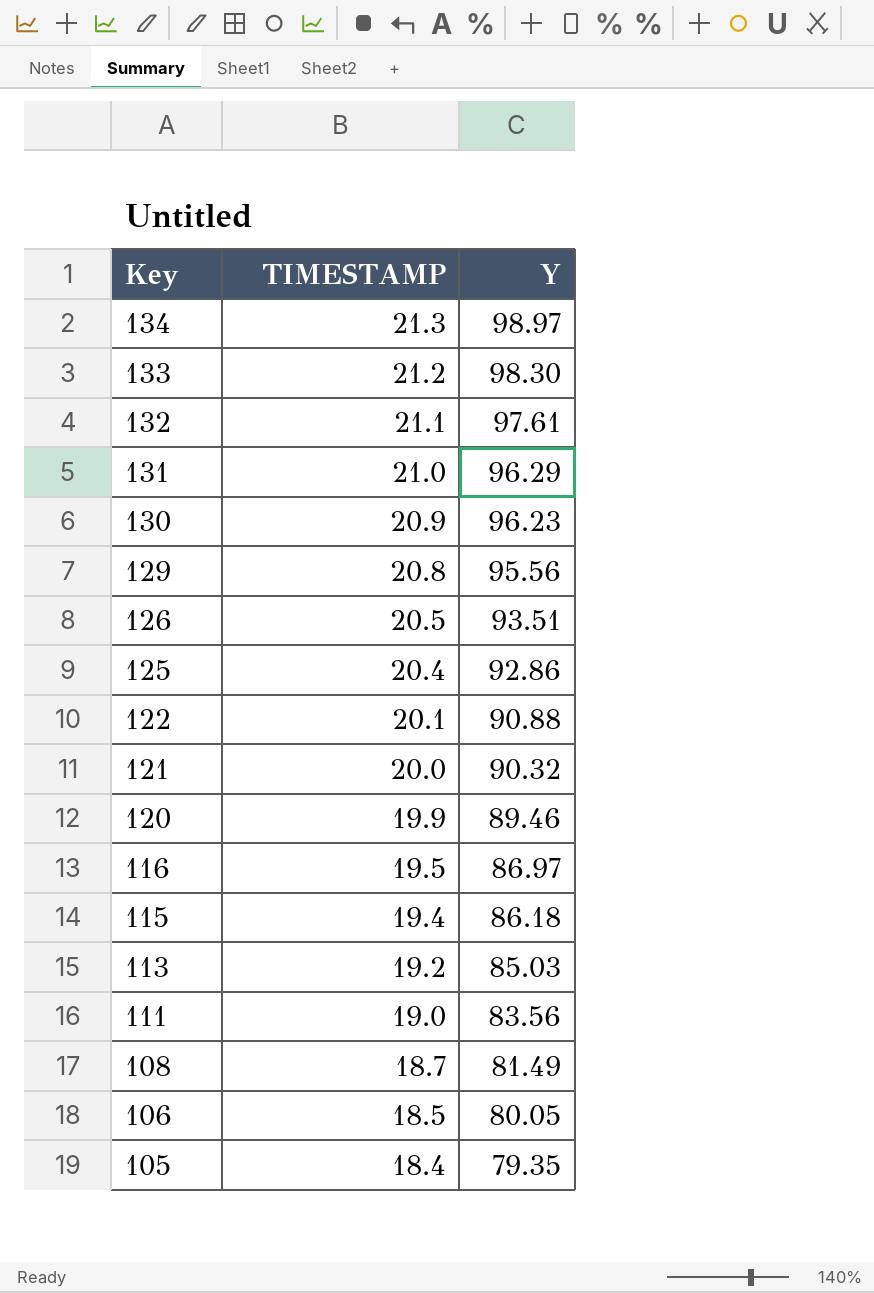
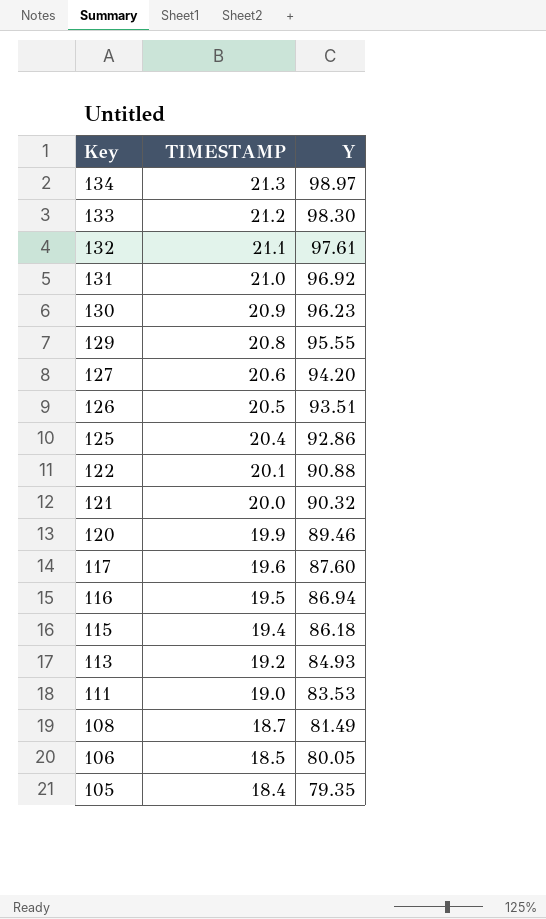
131 | Y: 96.29 -> 96.92
129 | Y: 95.56 -> 95.55
row 127: none -> 20.6 | 94.20
row 117: none -> 19.6 | 87.60
116 | Y: 86.97 -> 86.94
113 | Y: 85.03 -> 84.93
111 | Y: 83.56 -> 83.53

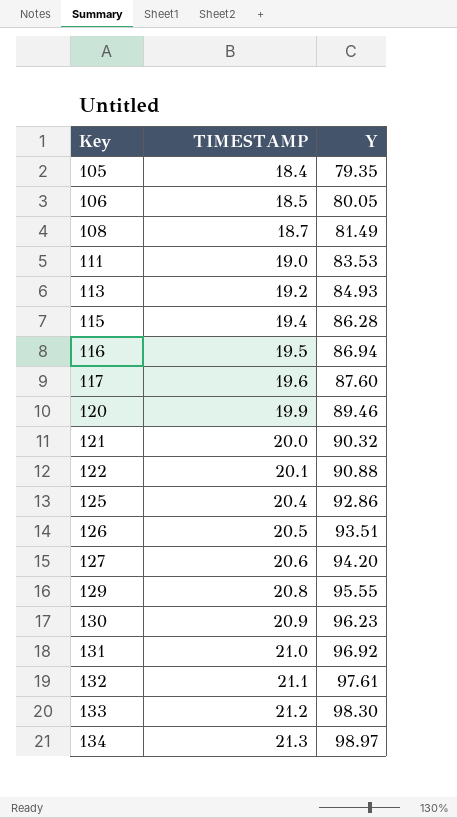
row order: Key descending -> Key ascending
115 | Y: 86.18 -> 86.28

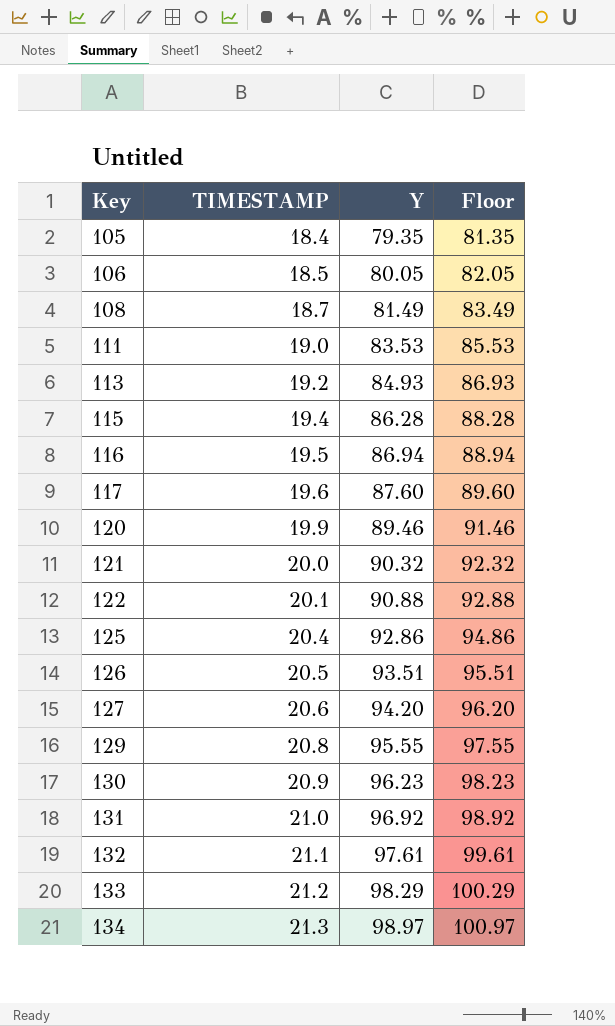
column Floor | formula: none -> [Y] + 2
133 | Y: 98.30 -> 98.29

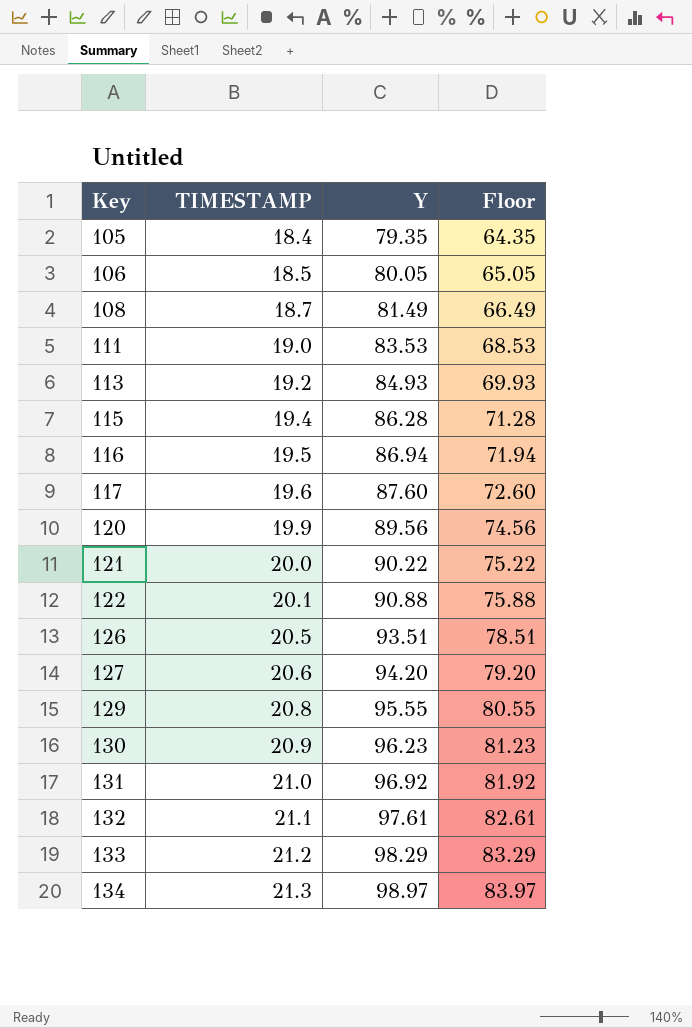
column Floor | formula: [Y] + 2 -> [Y] - 15
row 125: 20.4 | 92.86 | 94.86 -> none
120 | Y: 89.46 -> 89.56
121 | Y: 90.32 -> 90.22

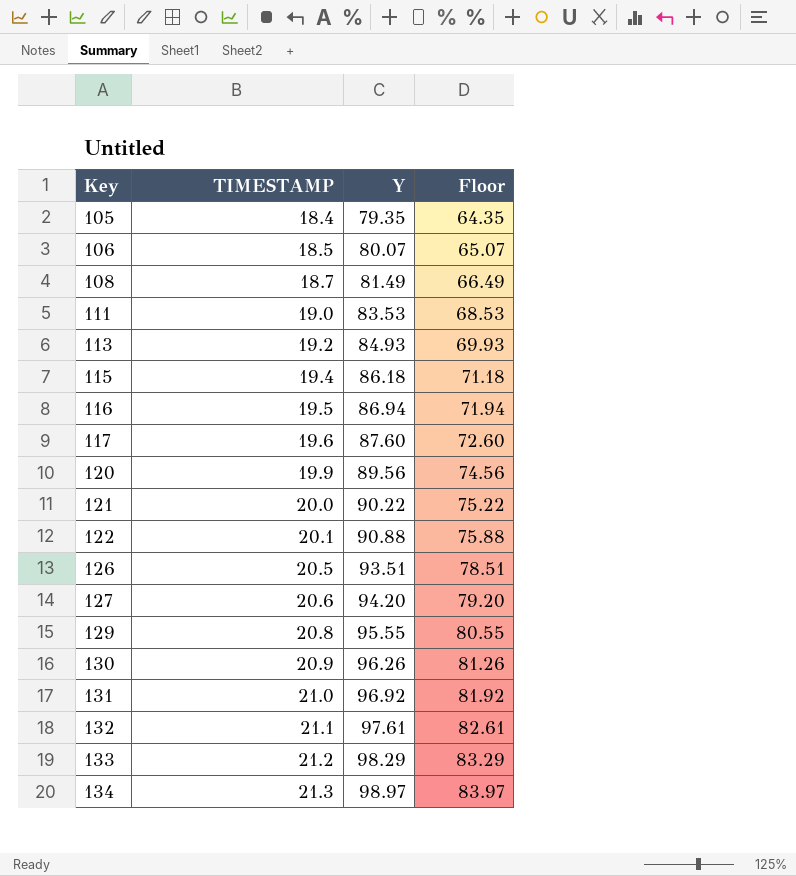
106 | Y: 80.05 -> 80.07
106 | Floor: 65.05 -> 65.07
115 | Y: 86.28 -> 86.18
115 | Floor: 71.28 -> 71.18
130 | Y: 96.23 -> 96.26
130 | Floor: 81.23 -> 81.26

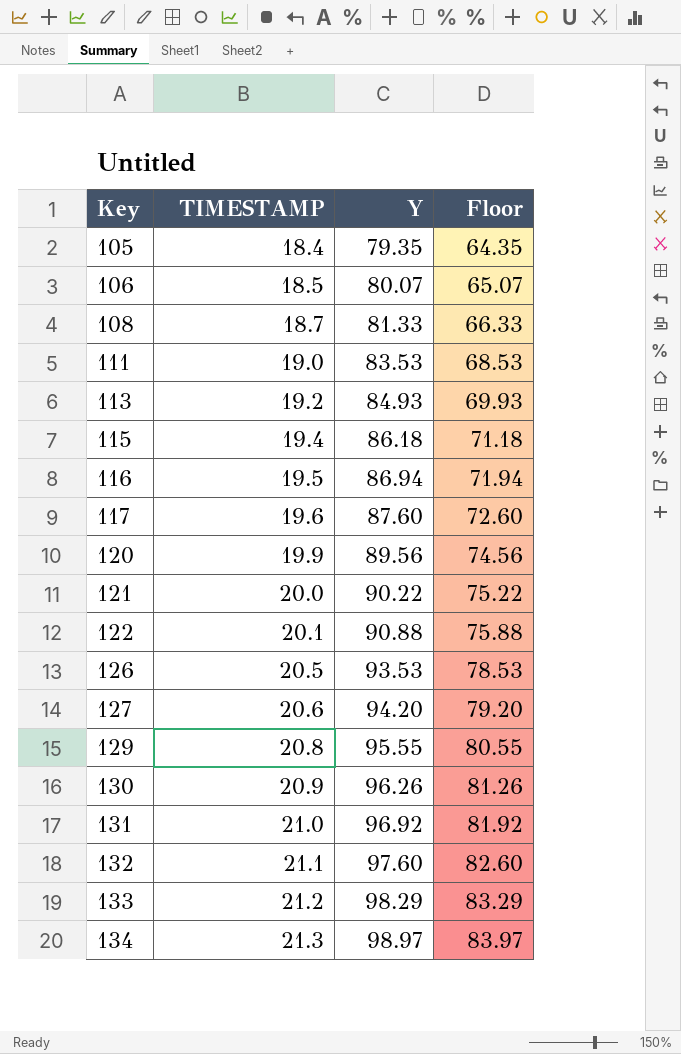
108 | Y: 81.49 -> 81.33
108 | Floor: 66.49 -> 66.33
126 | Y: 93.51 -> 93.53
126 | Floor: 78.51 -> 78.53
132 | Y: 97.61 -> 97.60
132 | Floor: 82.61 -> 82.60

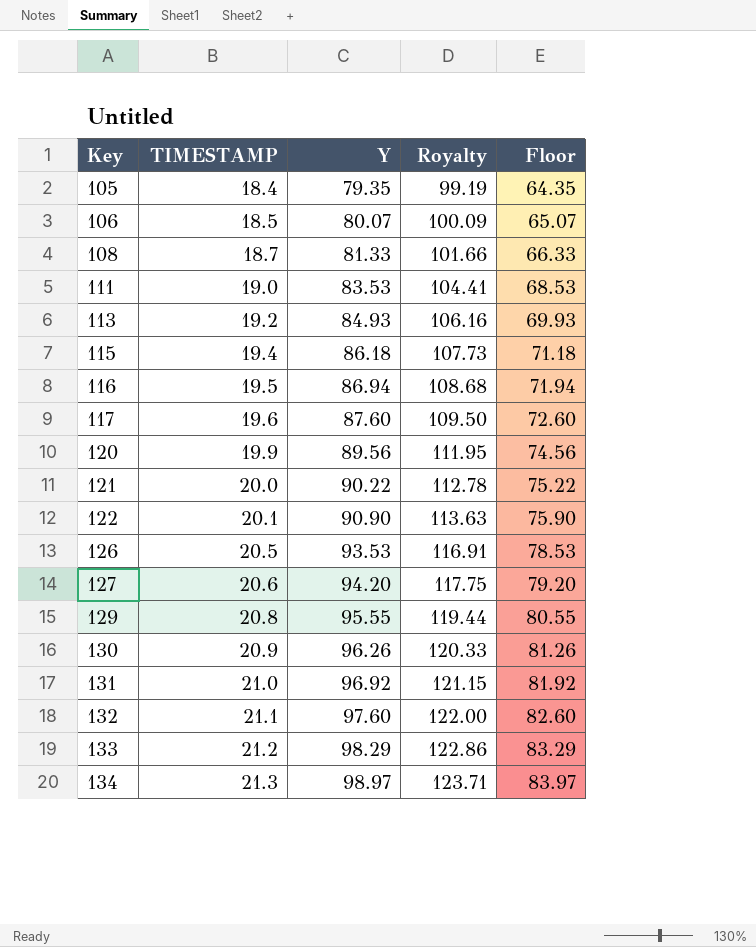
column Royalty | formula: none -> [Y] * 1.25
122 | Y: 90.88 -> 90.90
122 | Floor: 75.88 -> 75.90

